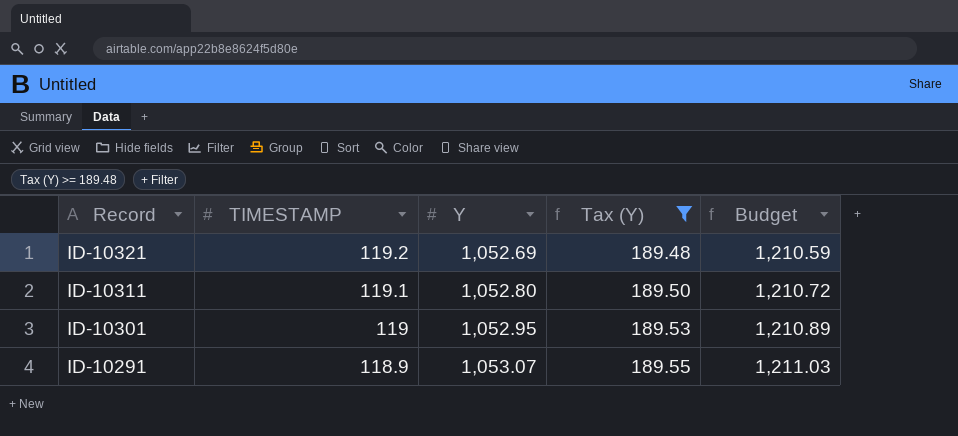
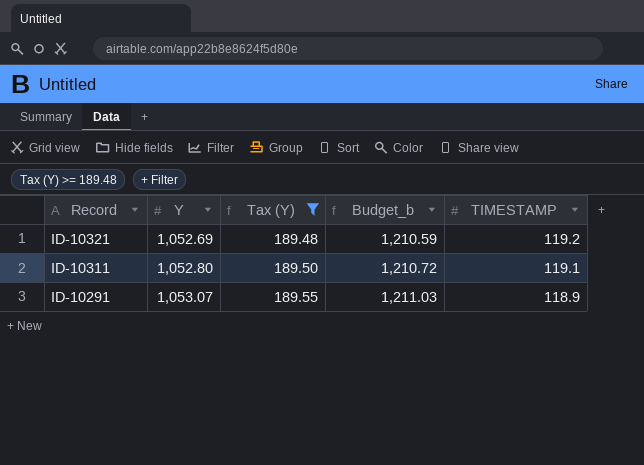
column name: Budget -> Budget_b
column TIMESTAMP | position: 2 -> 5
row ID-10301: 119 | 1,052.95 | 189.53 | 1,210.89 -> none

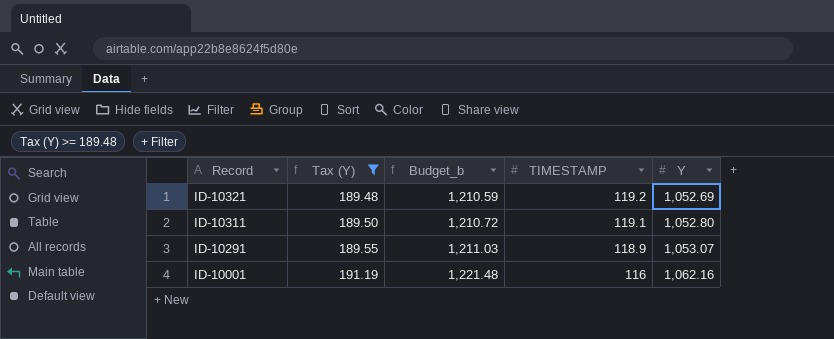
column Y | position: 2 -> 5
row ID-10001: none -> 191.19 | 1,221.48 | 116 | 1,062.16

